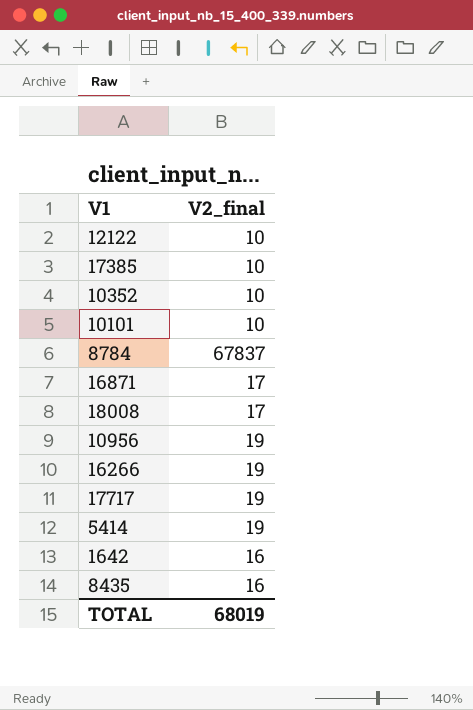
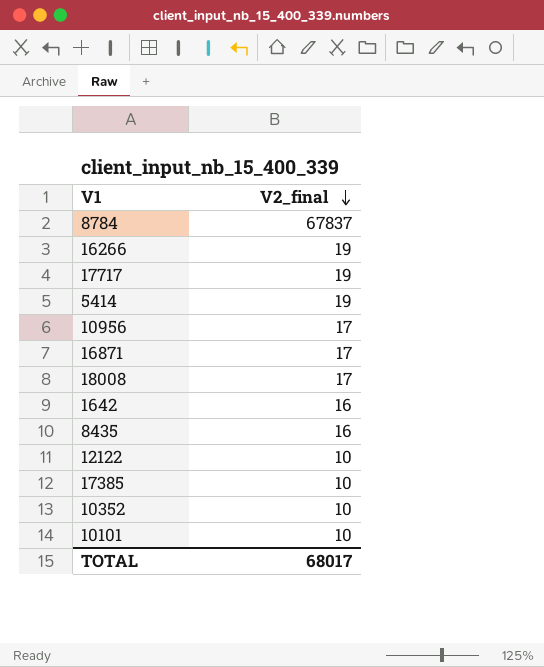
row order: none -> V2_final descending
10956 | V2_final: 19 -> 17
TOTAL | V2_final: 68019 -> 68017

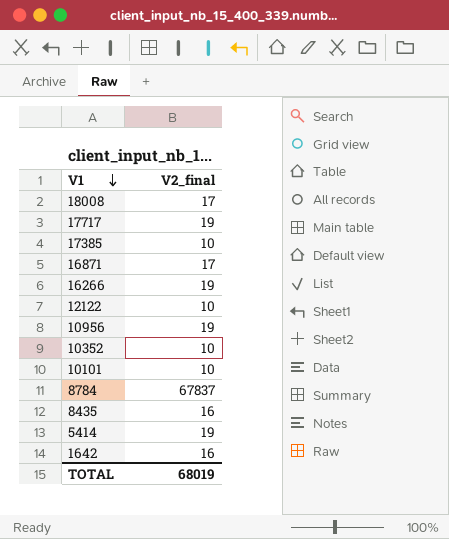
row order: V2_final descending -> V1 descending
10956 | V2_final: 17 -> 19
TOTAL | V2_final: 68017 -> 68019

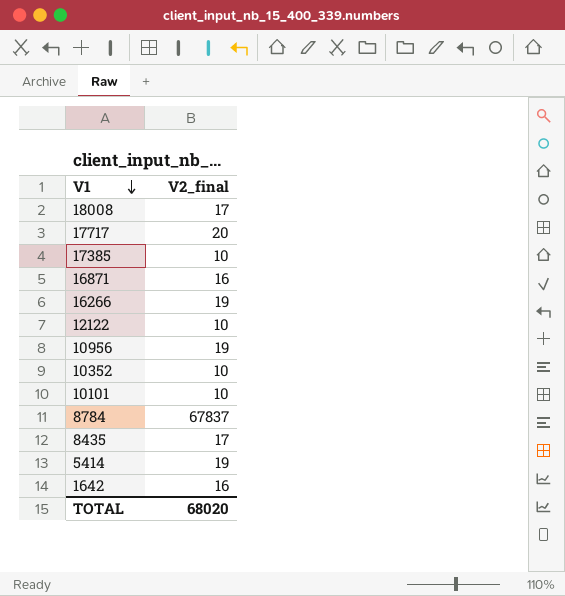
17717 | V2_final: 19 -> 20
16871 | V2_final: 17 -> 16
8435 | V2_final: 16 -> 17
TOTAL | V2_final: 68019 -> 68020

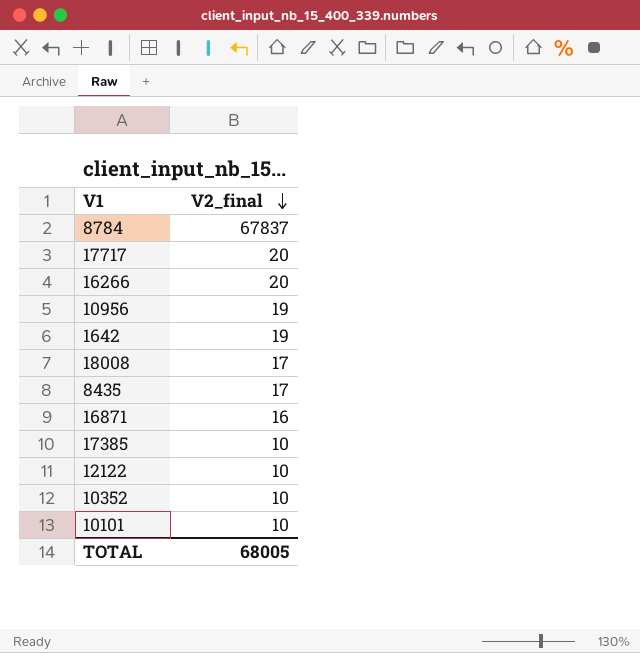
row order: V1 descending -> V2_final descending
row 5414: 19 -> none
16266 | V2_final: 19 -> 20
1642 | V2_final: 16 -> 19
TOTAL | V2_final: 68020 -> 68005

